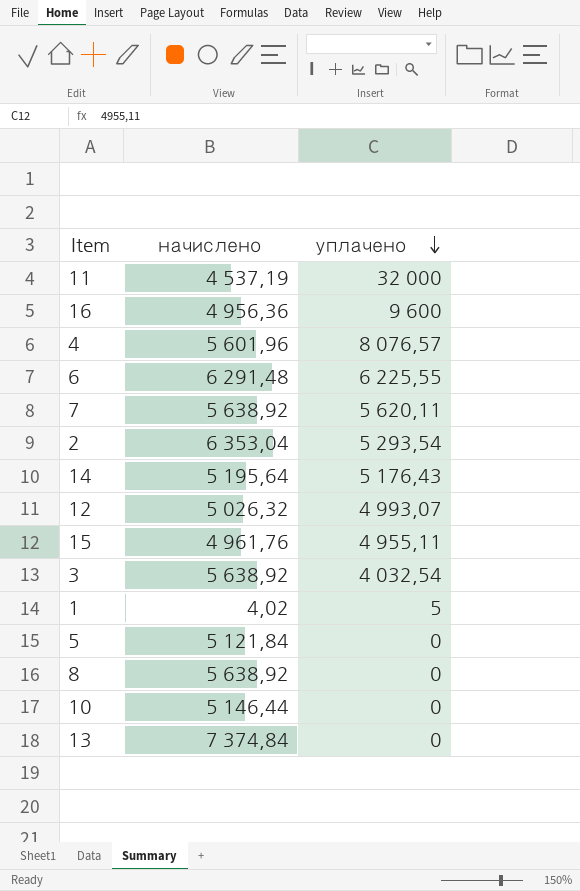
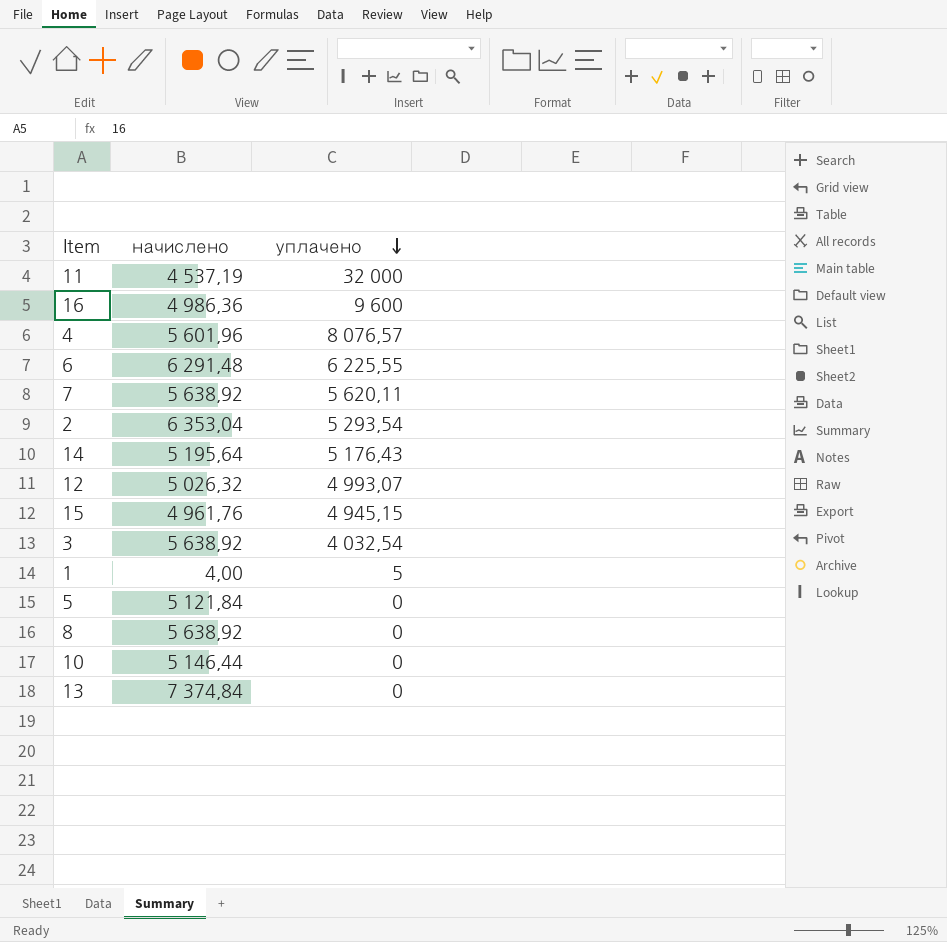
16 | начислено: 4 956,36 -> 4 986,36
15 | уплачено: 4 955,11 -> 4 945,15
1 | начислено: 4,02 -> 4,00

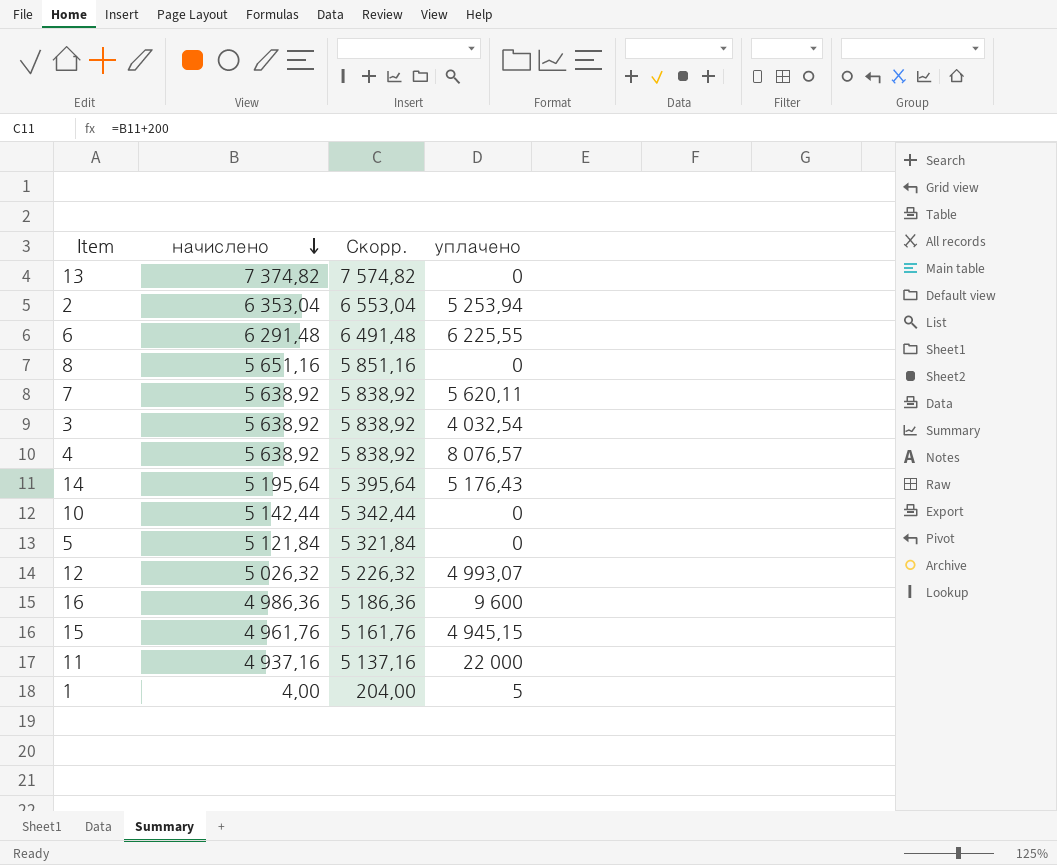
row order: уплачено descending -> начислено descending
column Скорр. | formula: none -> [начислено] + 200
13 | начислено: 7 374,84 -> 7 374,82
2 | уплачено: 5 293,54 -> 5 253,94
8 | начислено: 5 638,92 -> 5 651,16
4 | начислено: 5 601,96 -> 5 638,92
10 | начислено: 5 146,44 -> 5 142,44
11 | начислено: 4 537,19 -> 4 937,16
11 | уплачено: 32 000 -> 22 000

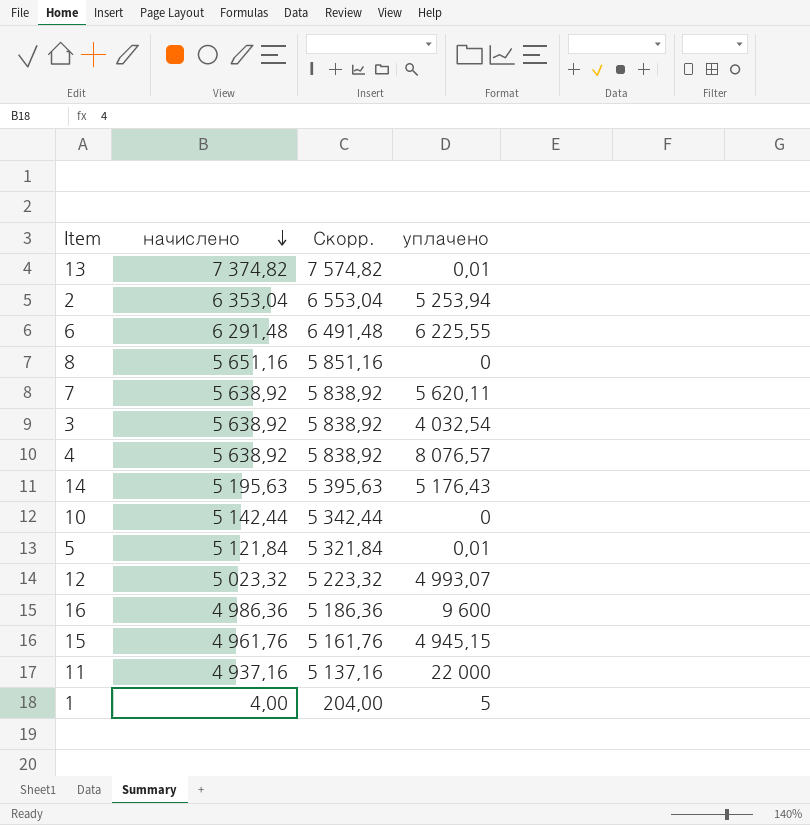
13 | уплачено: 0 -> 0,01
14 | начислено: 5 195,64 -> 5 195,63
14 | Скорр.: 5 395,64 -> 5 395,63
5 | уплачено: 0 -> 0,01
12 | начислено: 5 026,32 -> 5 023,32
12 | Скорр.: 5 226,32 -> 5 223,32

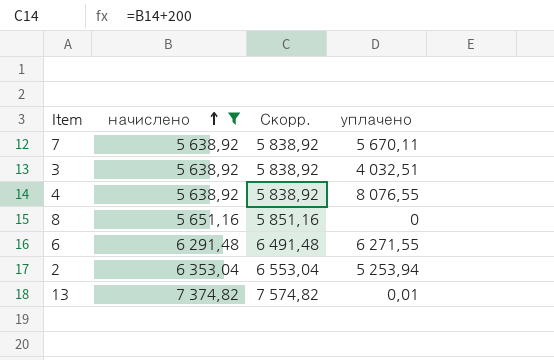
filter: none -> начислено >= 5 638,92
row order: начислено descending -> начислено ascending
7 | уплачено: 5 620,11 -> 5 670,11
3 | уплачено: 4 032,54 -> 4 032,51
4 | уплачено: 8 076,57 -> 8 076,55
6 | уплачено: 6 225,55 -> 6 271,55

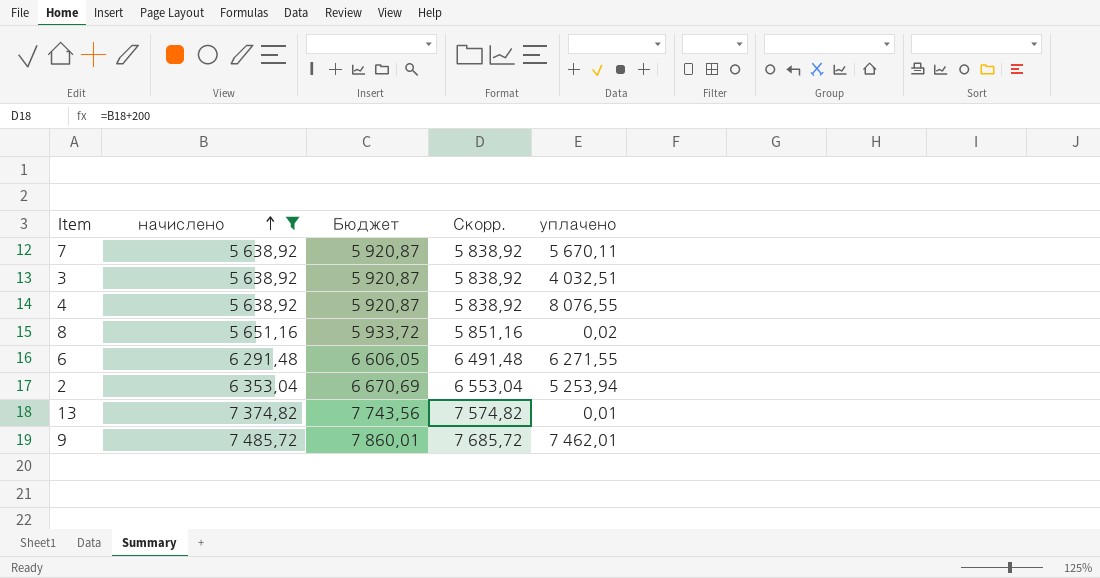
column Бюджет | formula: none -> [начислено] * 1,05
8 | уплачено: 0 -> 0,02
row 9: none -> 7 485,72 | 7 860,01 | 7 685,72 | 7 462,01

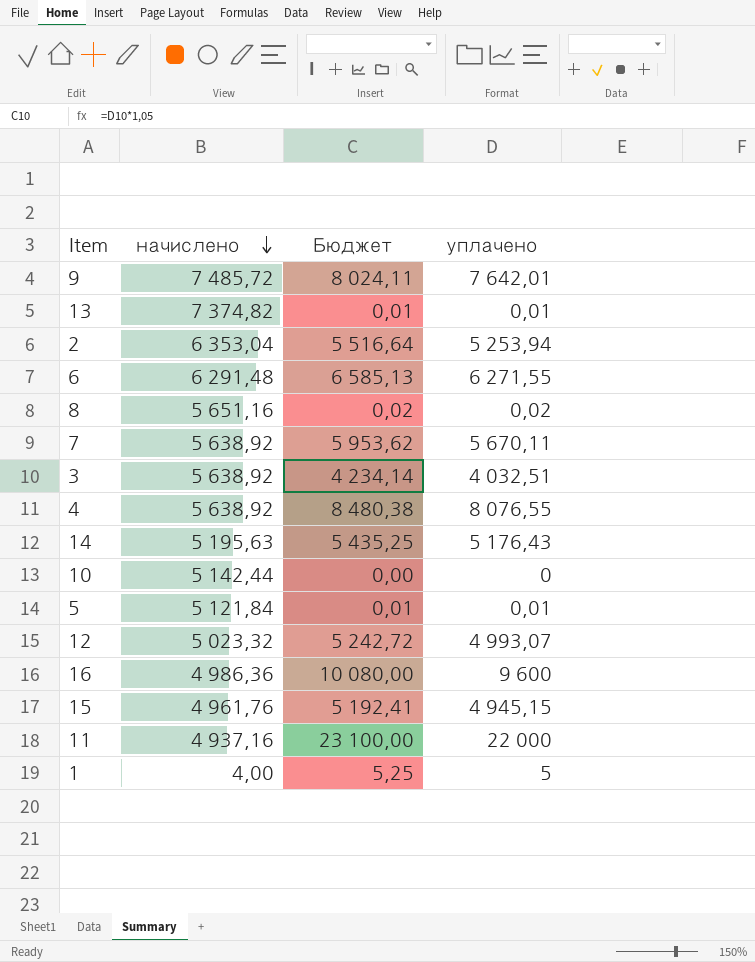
filter: начислено >= 5 638,92 -> none
row order: начислено ascending -> начислено descending
column Скорр. | formula: [начислено] + 200 -> none
column Бюджет | formula: [начислено] * 1,05 -> [уплачено] * 1,05
9 | уплачено: 7 462,01 -> 7 642,01

